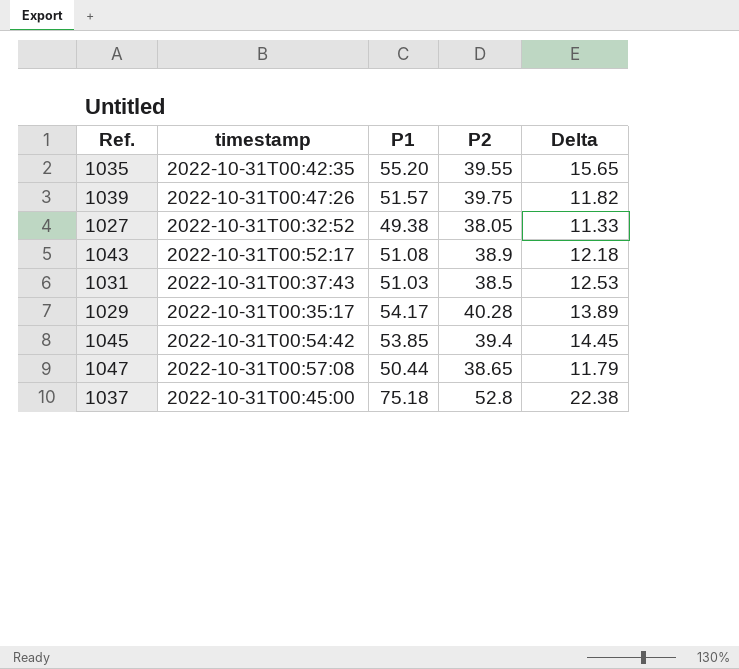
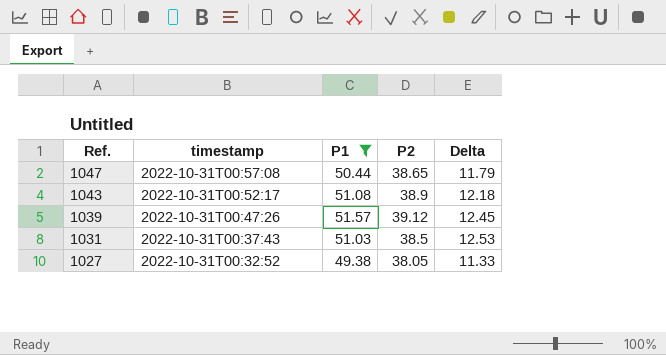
filter: none -> P1 <= 51.57
row order: none -> Ref. descending
1039 | P2: 39.75 -> 39.12
1039 | Delta: 11.82 -> 12.45

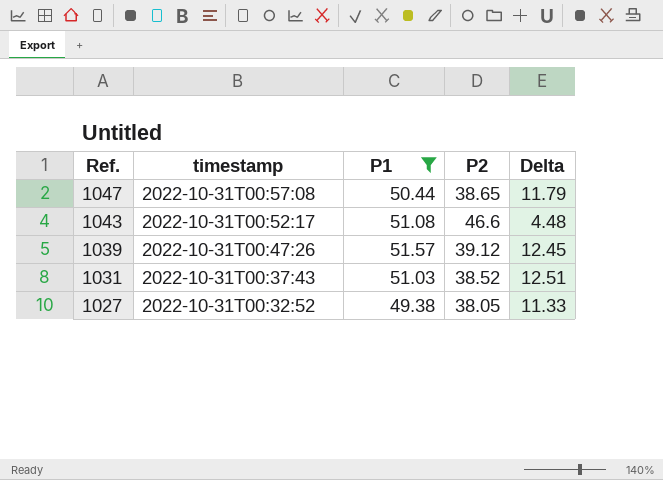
1043 | P2: 38.9 -> 46.6
1043 | Delta: 12.18 -> 4.48
1031 | P2: 38.5 -> 38.52
1031 | Delta: 12.53 -> 12.51

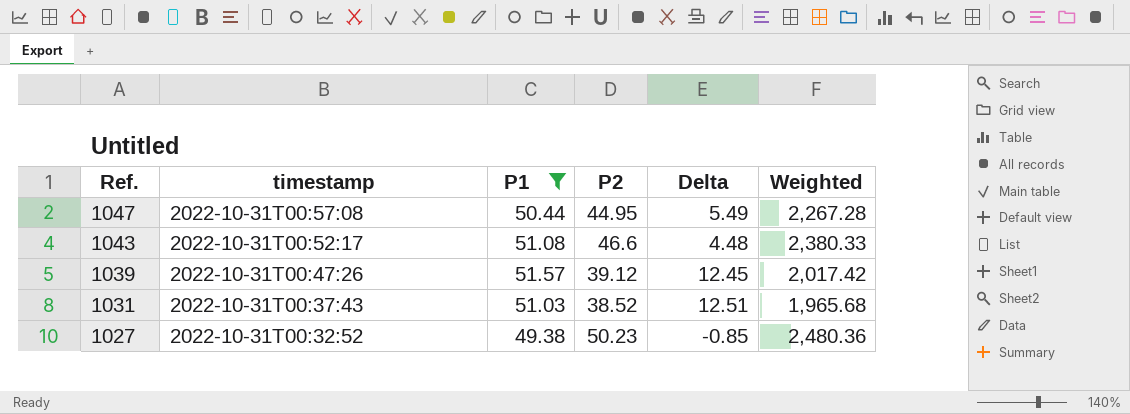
column Weighted | formula: none -> [P1] * [P2]
1047 | P2: 38.65 -> 44.95
1047 | Delta: 11.79 -> 5.49
1027 | P2: 38.05 -> 50.23
1027 | Delta: 11.33 -> -0.85

